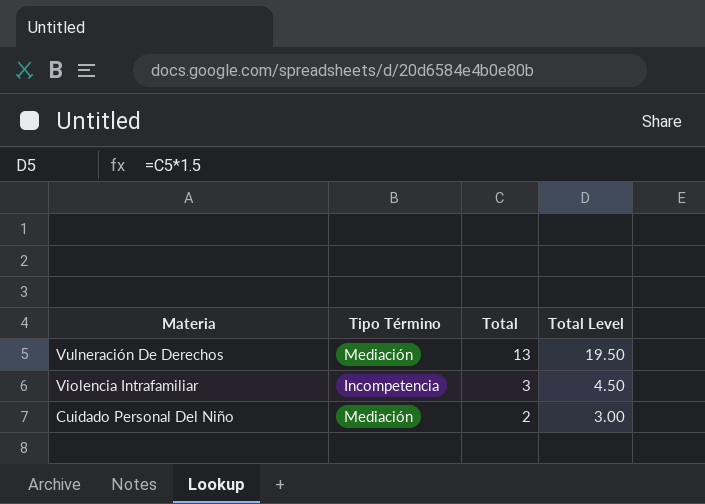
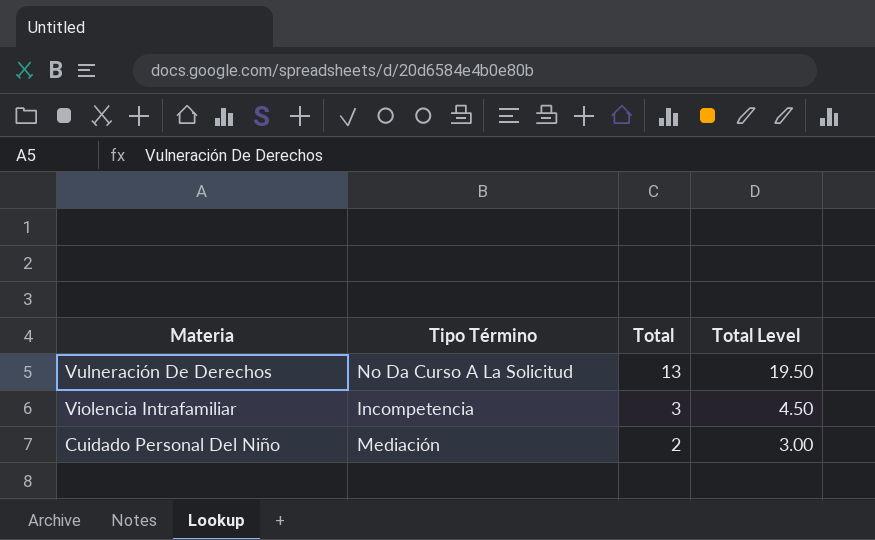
Vulneración De Derechos | Tipo Término: Mediación -> No Da Curso A La Solicitud

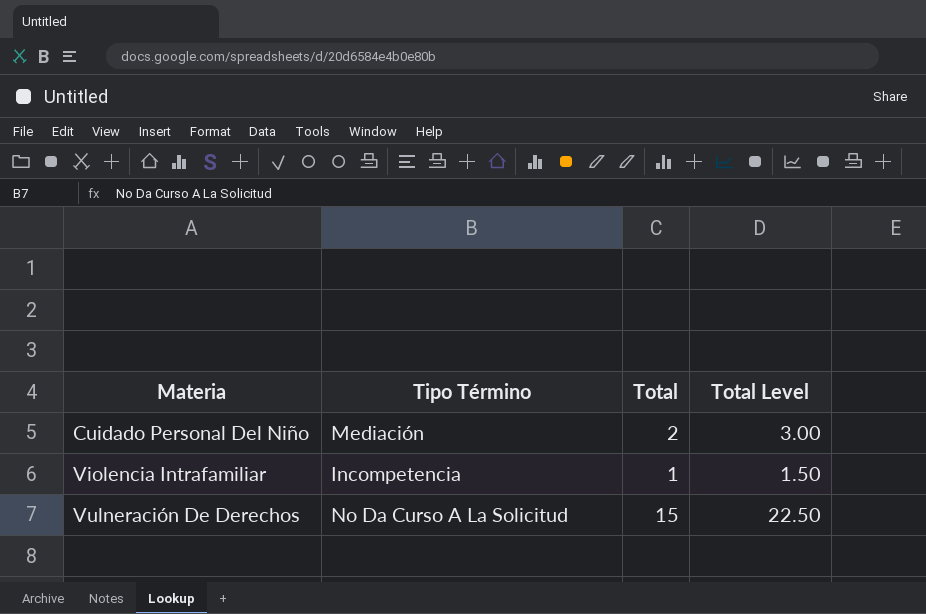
row order: Materia descending -> Materia ascending
Violencia Intrafamiliar | Total: 3 -> 1
Violencia Intrafamiliar | Total Level: 4.50 -> 1.50
Vulneración De Derechos | Total: 13 -> 15
Vulneración De Derechos | Total Level: 19.50 -> 22.50

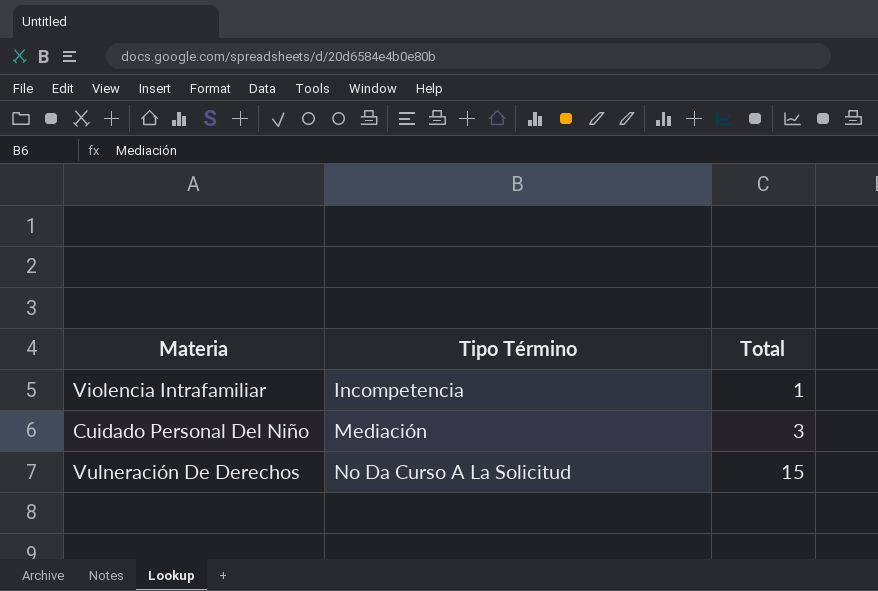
row order: Materia ascending -> Tipo Término ascending
column Total Level | formula: [Total] * 1.5 -> none
Cuidado Personal Del Niño | Total: 2 -> 3

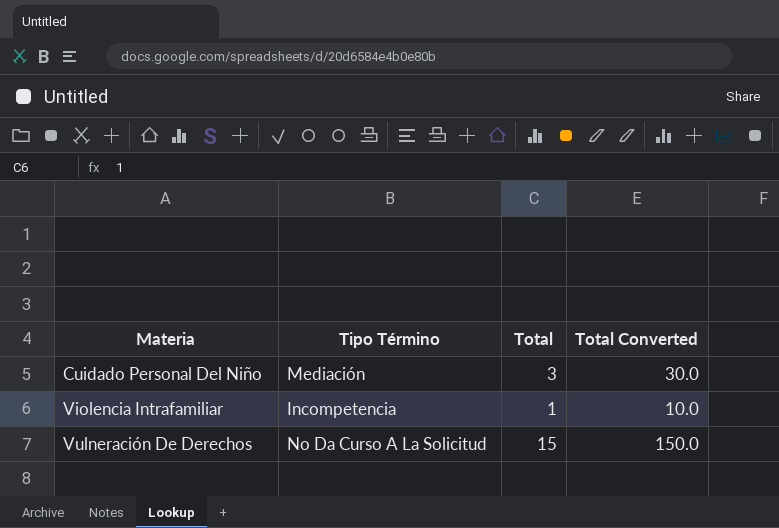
row order: Tipo Término ascending -> Materia ascending
column Total Converted | formula: none -> [Total] * 10

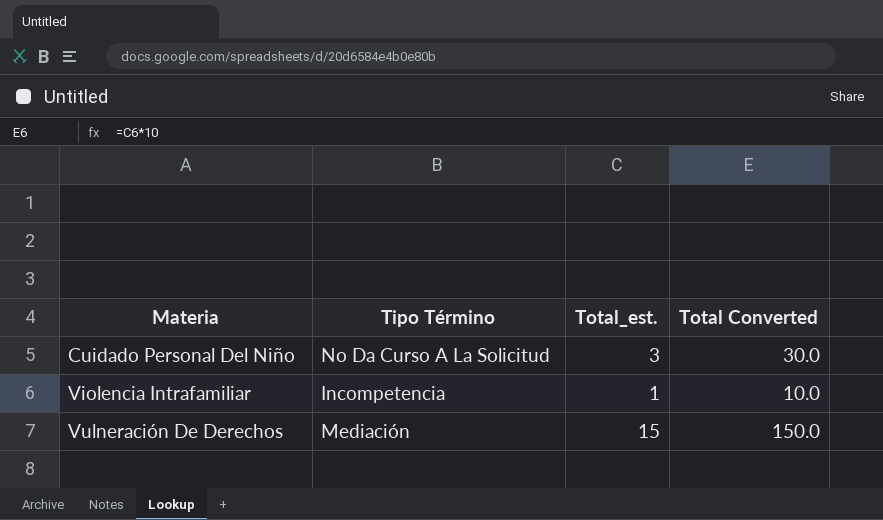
column name: Total -> Total_est.
Cuidado Personal Del Niño | Tipo Término: Mediación -> No Da Curso A La Solicitud
Vulneración De Derechos | Tipo Término: No Da Curso A La Solicitud -> Mediación

